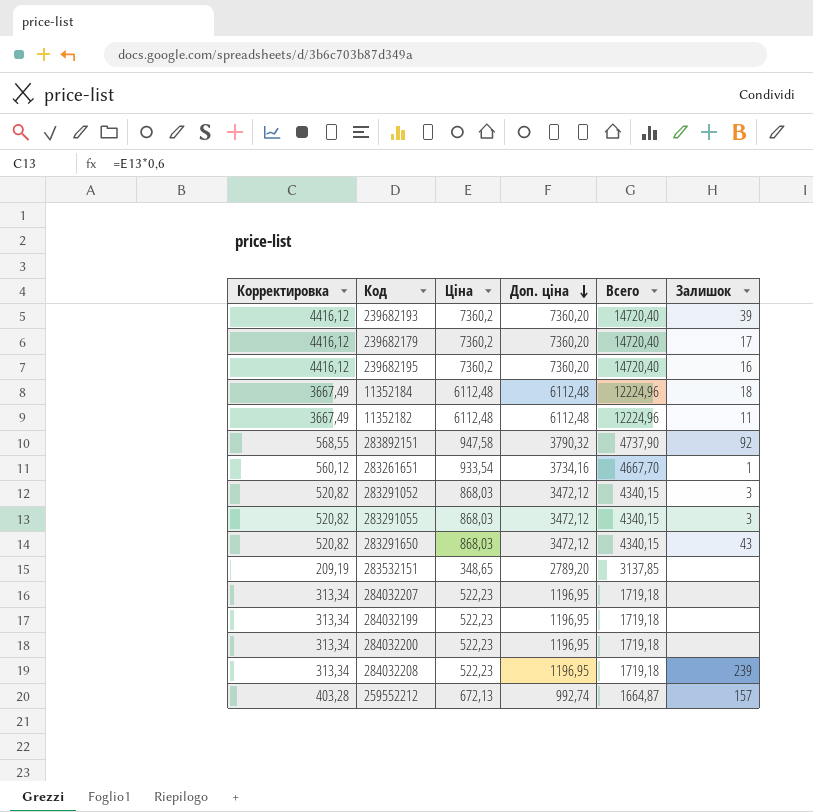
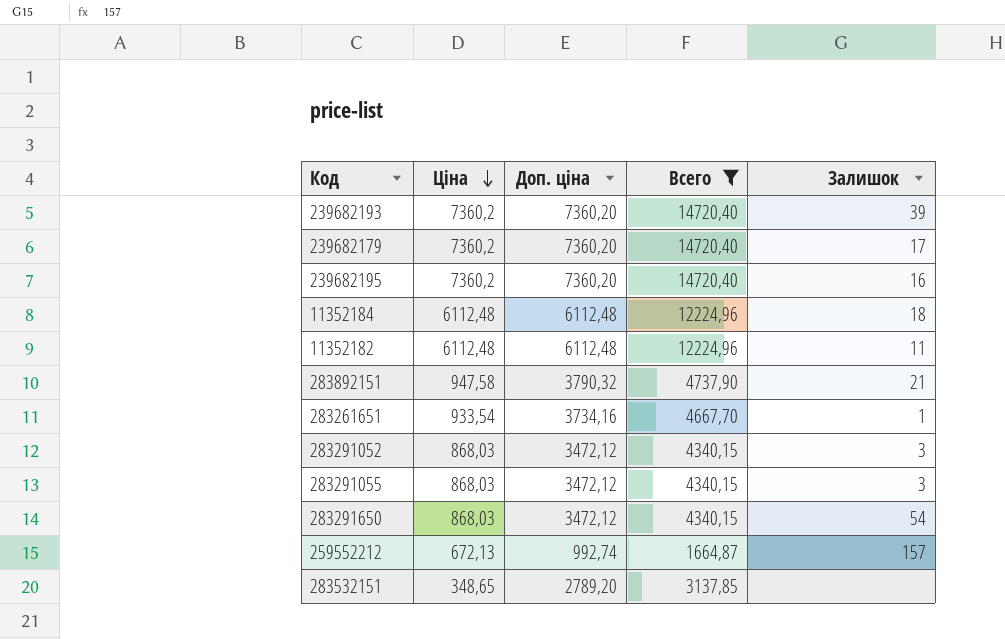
filter: none -> Всего != 1719,18
row order: Доп. ціна descending -> Ціна descending
column Корректировка | formula: [Ціна] * 0,6 -> none
283892151 | Залишок: 92 -> 21
283291650 | Залишок: 43 -> 54

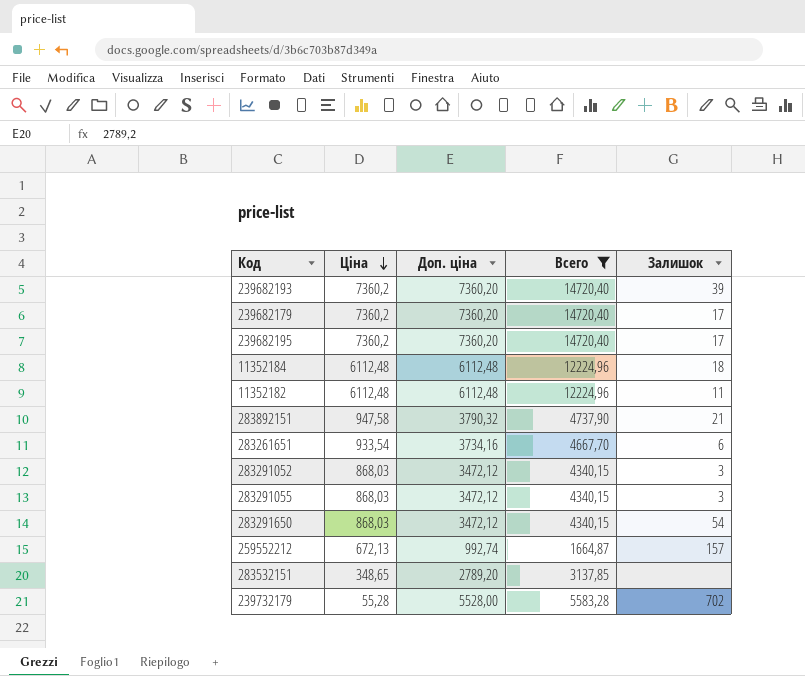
239682195 | Залишок: 16 -> 17
283261651 | Залишок: 1 -> 6
row 239732179: none -> 55,28 | 5528,00 | 5583,28 | 702

